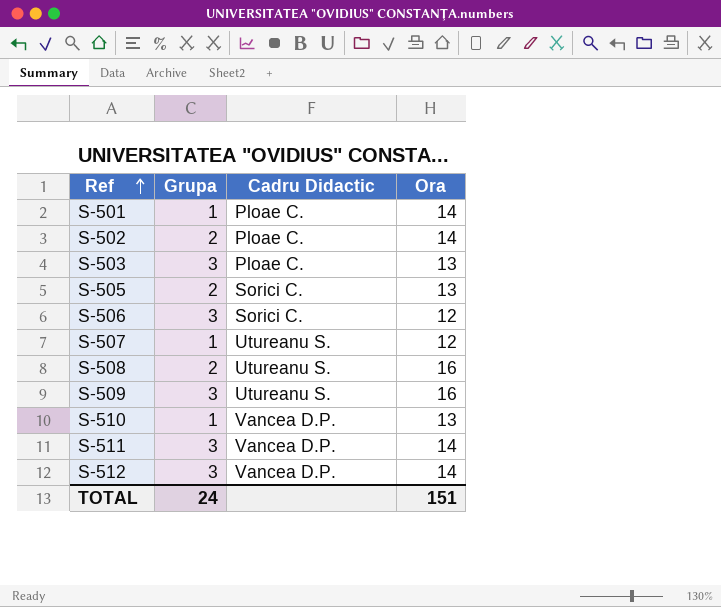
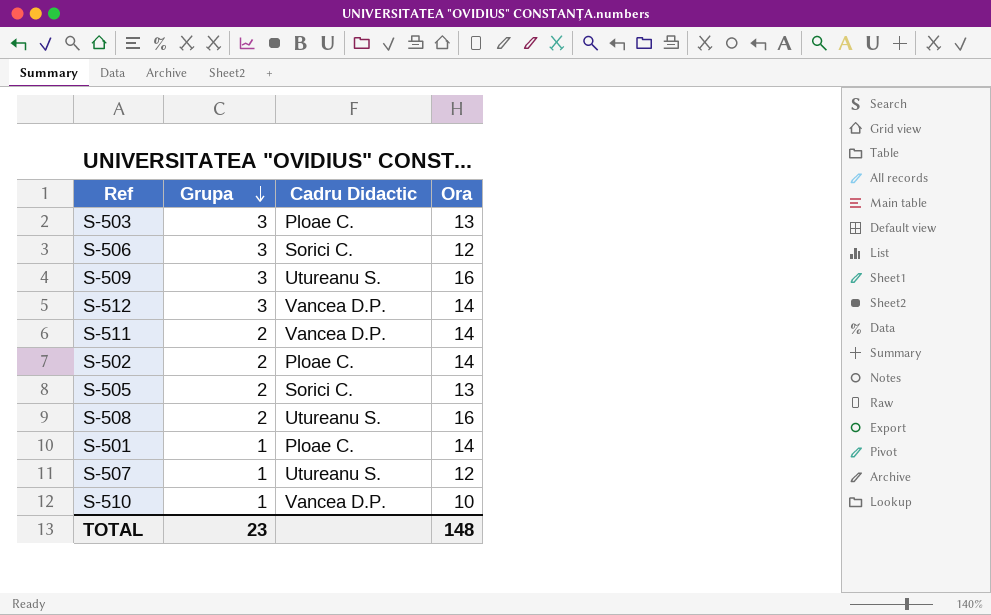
row order: Ref ascending -> Grupa descending
S-511 | Grupa: 3 -> 2
S-510 | Ora: 13 -> 10
TOTAL | Grupa: 24 -> 23
TOTAL | Ora: 151 -> 148

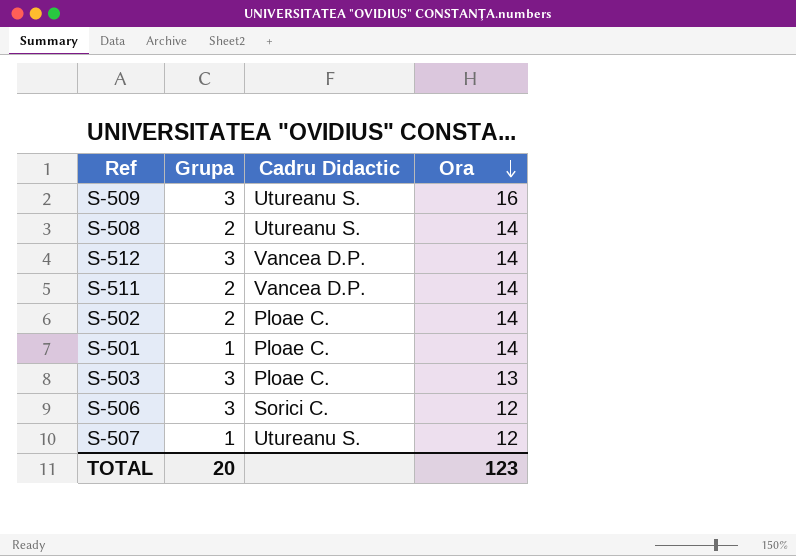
row order: Grupa descending -> Ora descending
row S-505: 2 | Sorici C. | 13 -> none
row S-510: 1 | Vancea D.P. | 10 -> none
S-508 | Ora: 16 -> 14
TOTAL | Grupa: 23 -> 20
TOTAL | Ora: 148 -> 123

